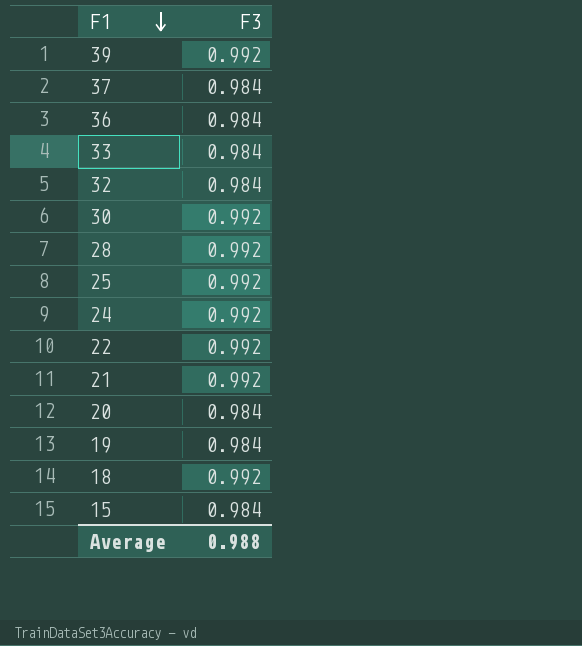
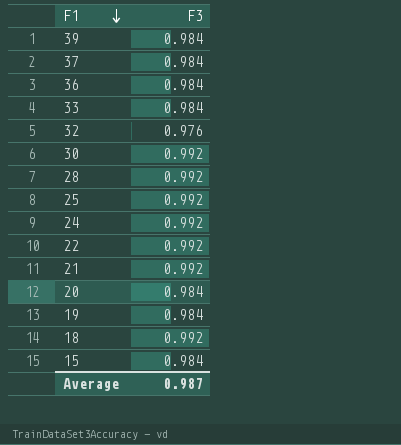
39 | F3: 0.992 -> 0.984
32 | F3: 0.984 -> 0.976
Average | F3: 0.988 -> 0.987

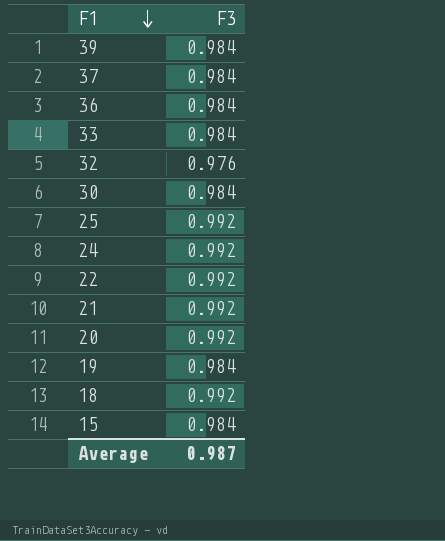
row 28: 0.992 -> none
30 | F3: 0.992 -> 0.984
20 | F3: 0.984 -> 0.992

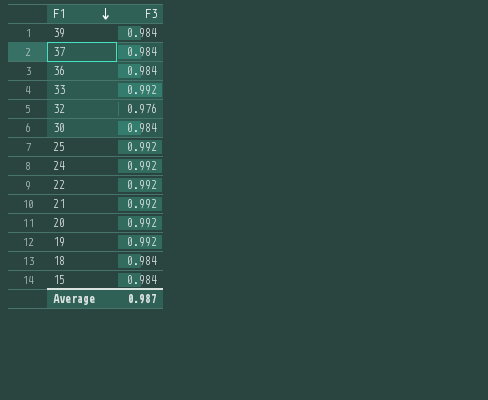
33 | F3: 0.984 -> 0.992
19 | F3: 0.984 -> 0.992
18 | F3: 0.992 -> 0.984

